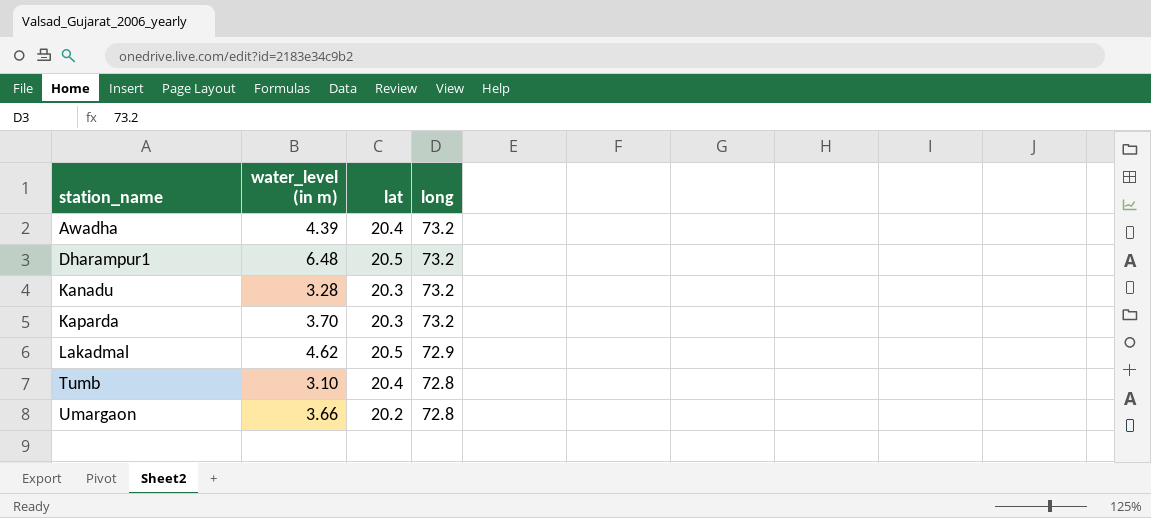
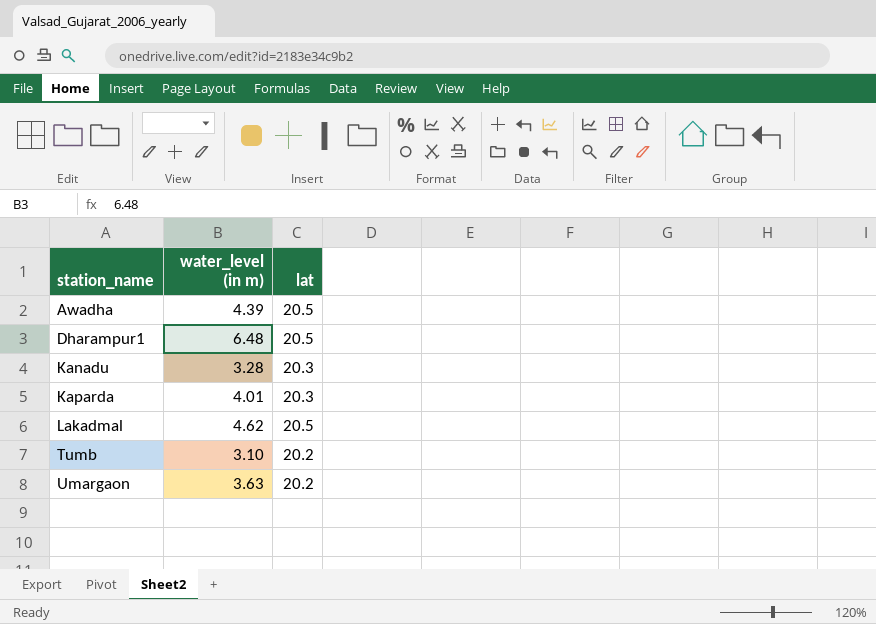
column long | position: 4 -> none
Awadha | lat: 20.4 -> 20.5
Kaparda | water_level (in m): 3.70 -> 4.01
Tumb | lat: 20.4 -> 20.2
Umargaon | water_level (in m): 3.66 -> 3.63

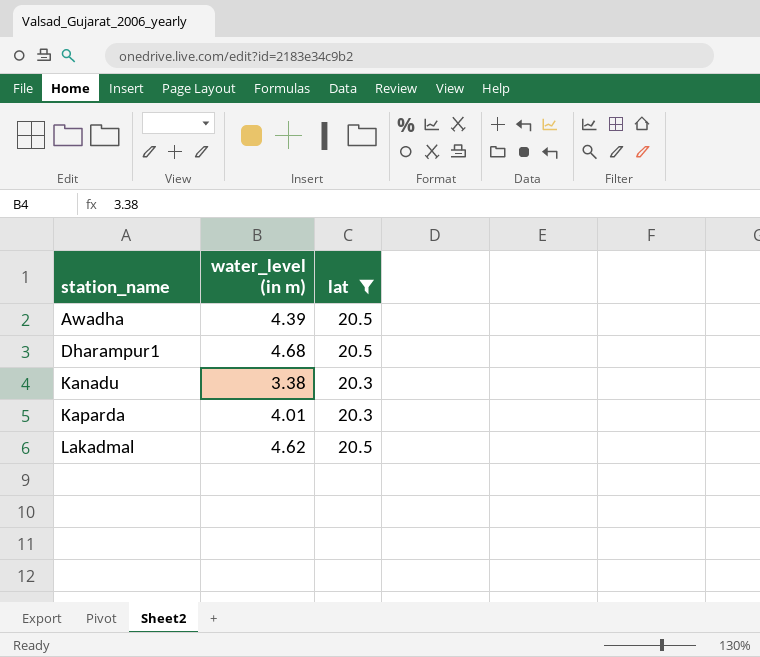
filter: none -> lat != 20.2
Dharampur1 | water_level (in m): 6.48 -> 4.68
Kanadu | water_level (in m): 3.28 -> 3.38

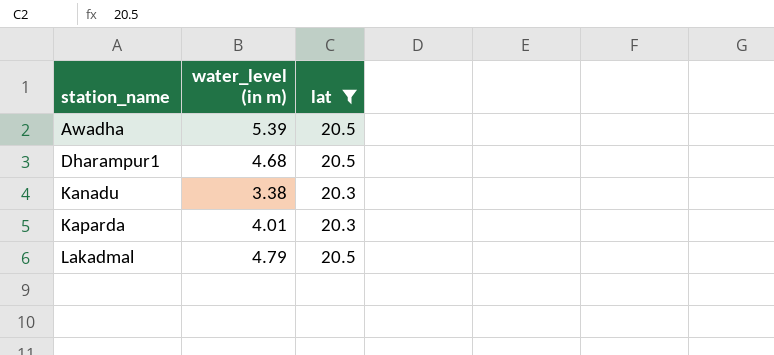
Awadha | water_level (in m): 4.39 -> 5.39
Lakadmal | water_level (in m): 4.62 -> 4.79

